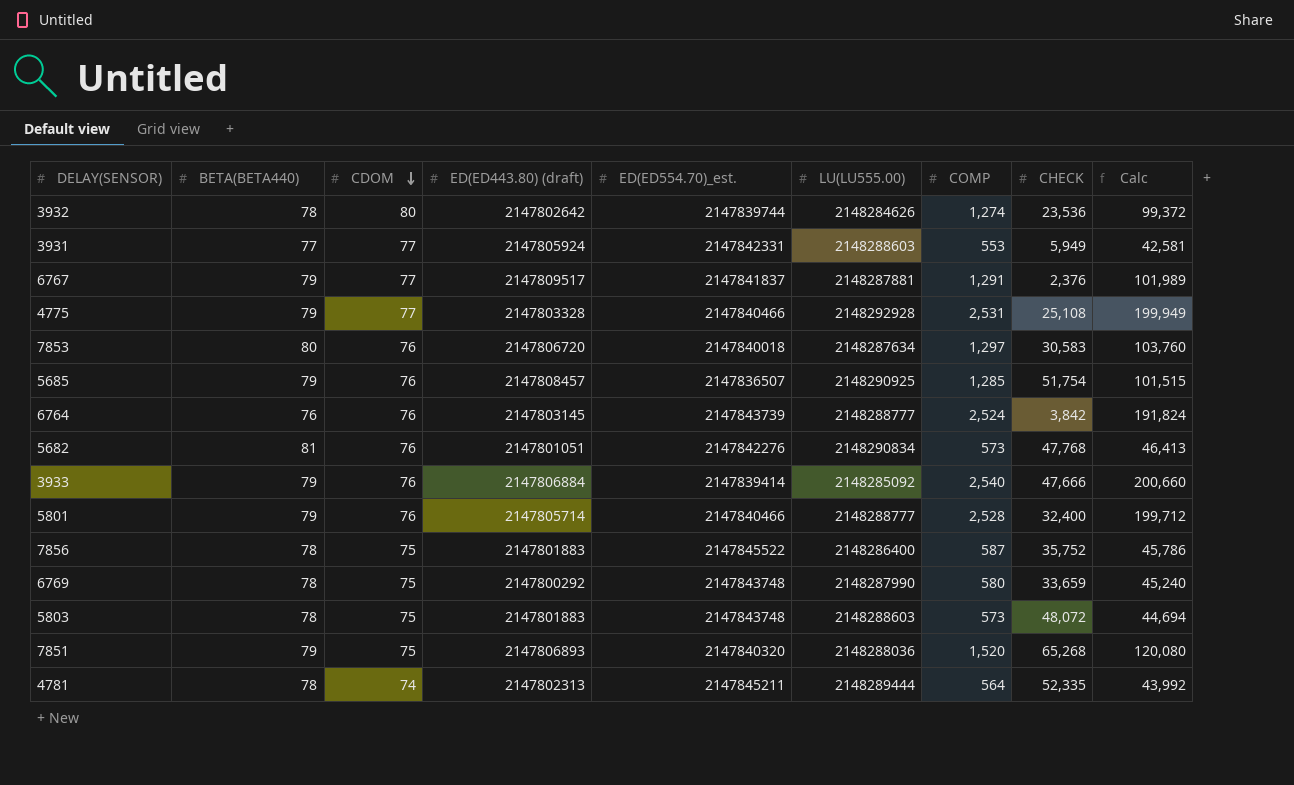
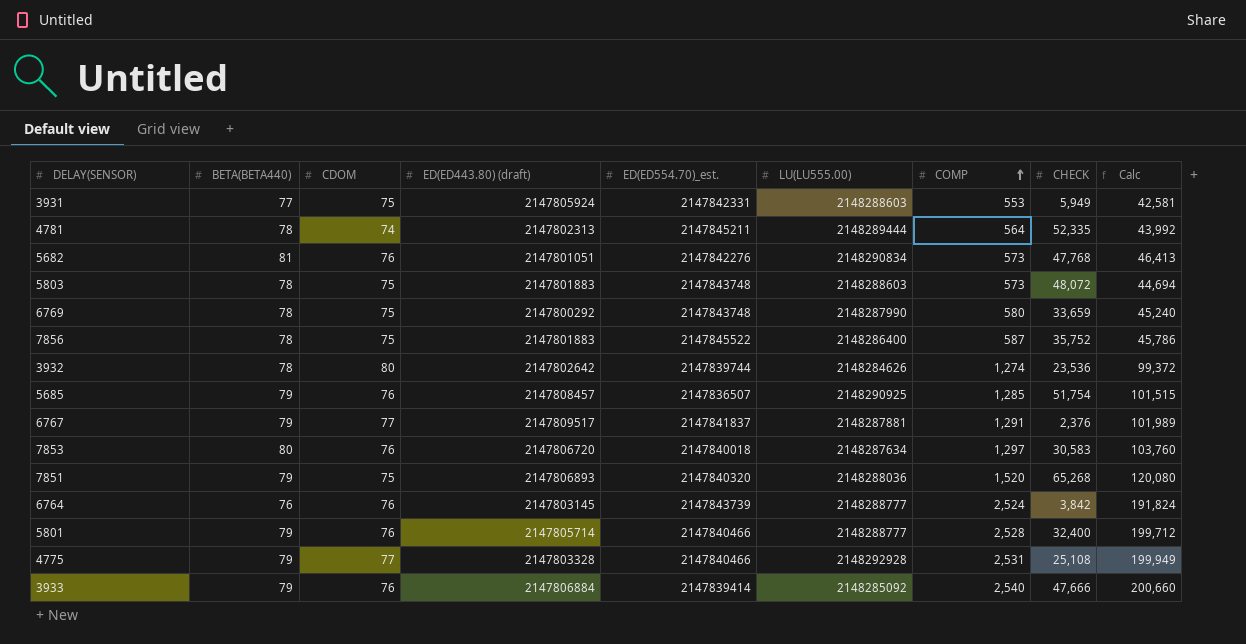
row order: CDOM descending -> COMP ascending
3931 | CDOM: 77 -> 75

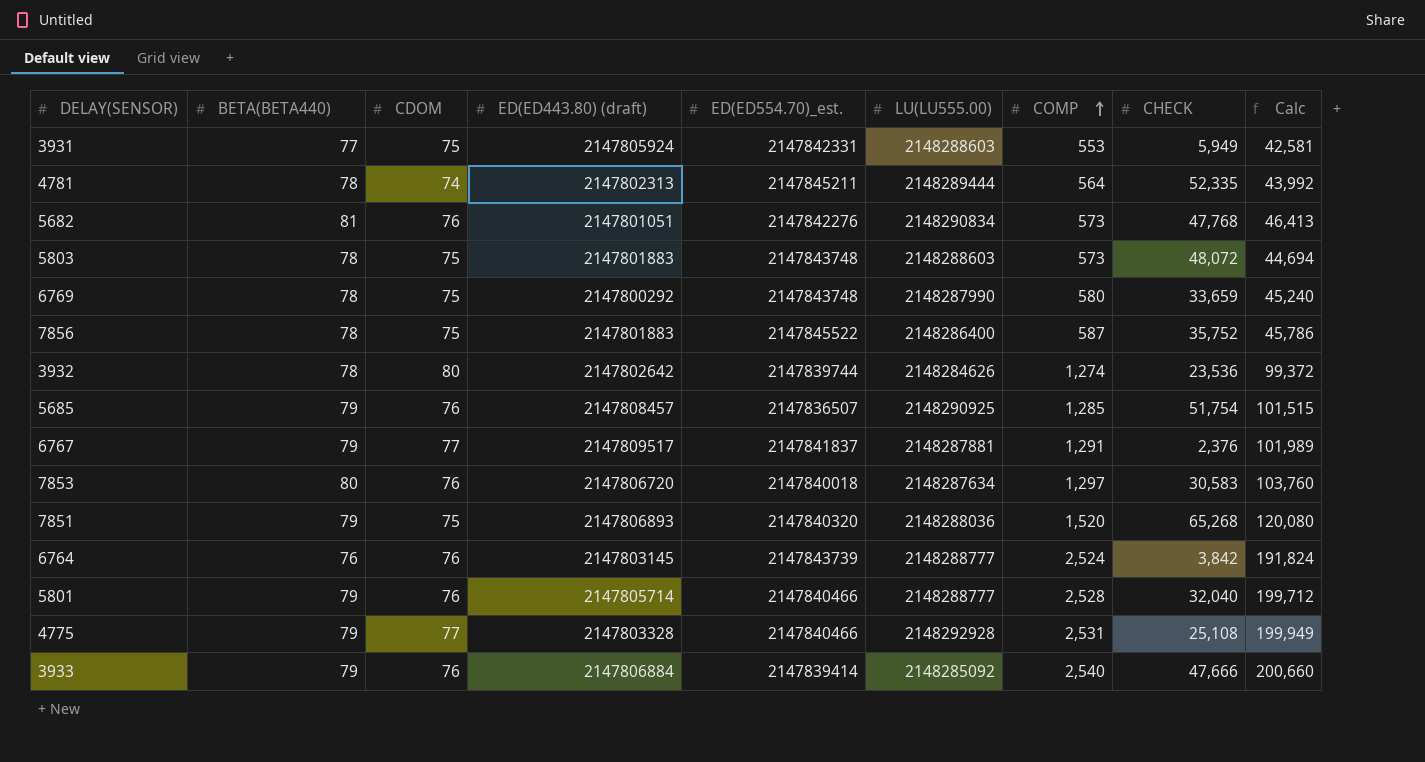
5801 | CHECK: 32,400 -> 32,040

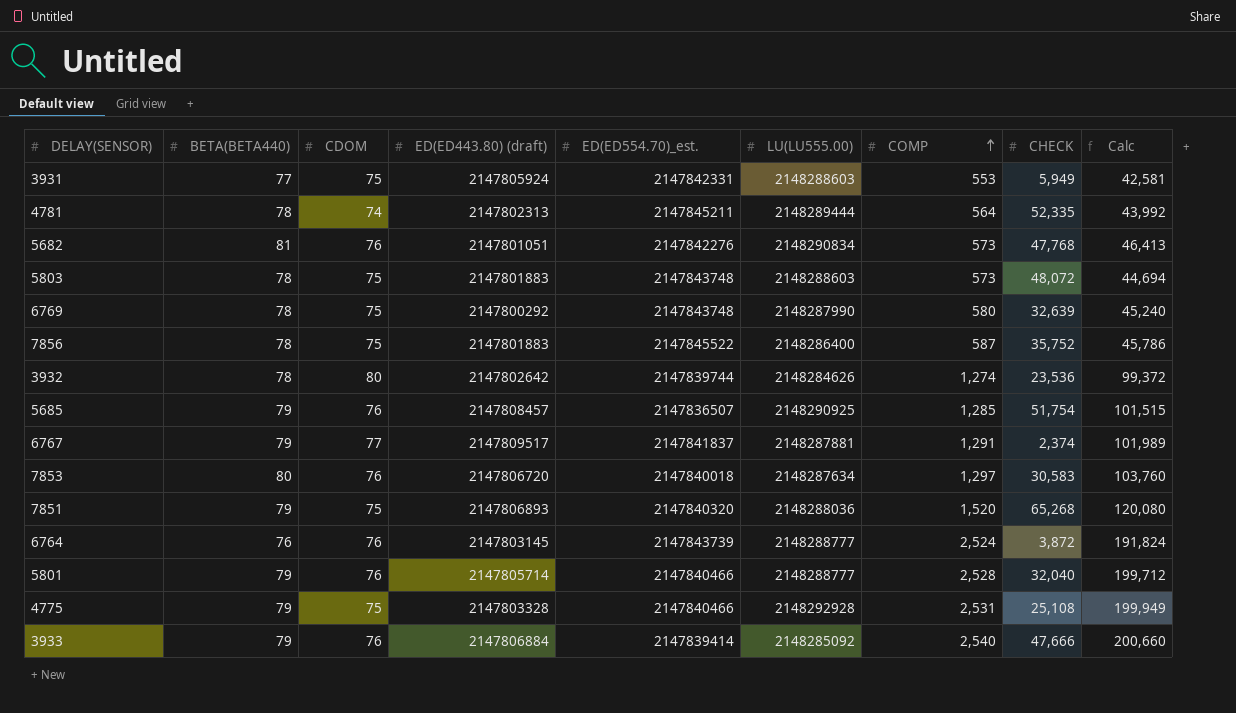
6769 | CHECK: 33,659 -> 32,639
6767 | CHECK: 2,376 -> 2,374
6764 | CHECK: 3,842 -> 3,872
4775 | CDOM: 77 -> 75

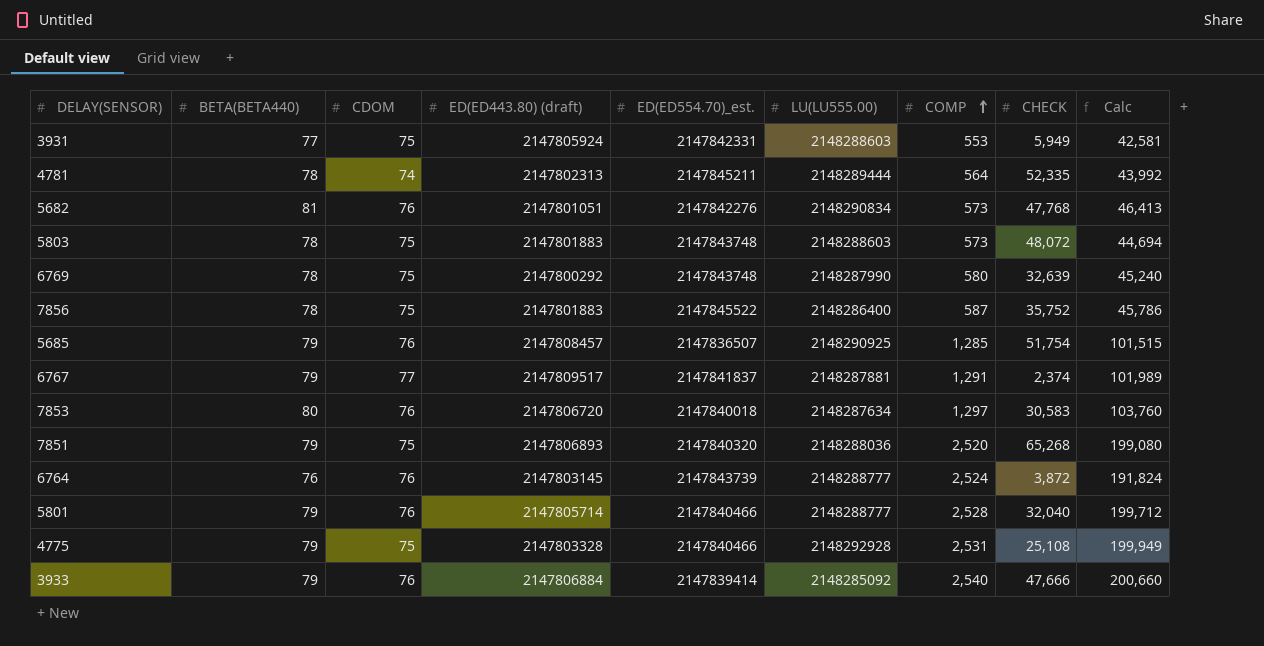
row 3932: 78 | 80 | 2147802642 | 2147839744 | 2148284626 | 1,274 | 23,536 | 99,372 -> none
7851 | COMP: 1,520 -> 2,520
7851 | Calc: 120,080 -> 199,080

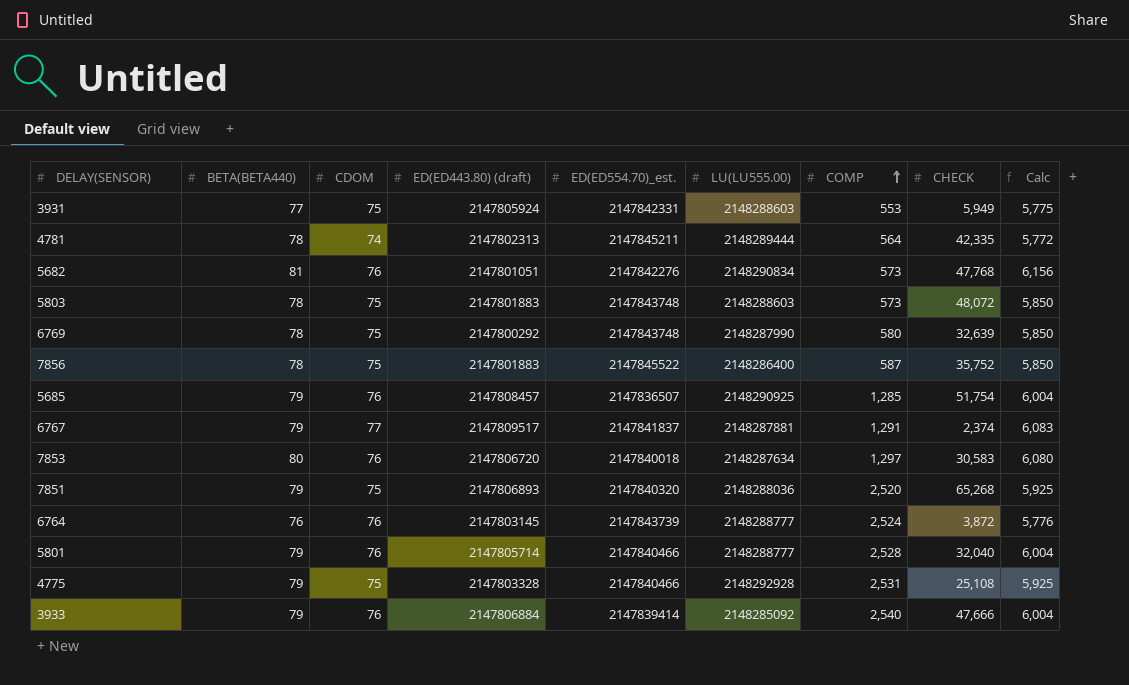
column Calc | formula: [BETA(BETA440)] * [COMP] -> [BETA(BETA440)] * [CDOM]
4781 | CHECK: 52,335 -> 42,335

